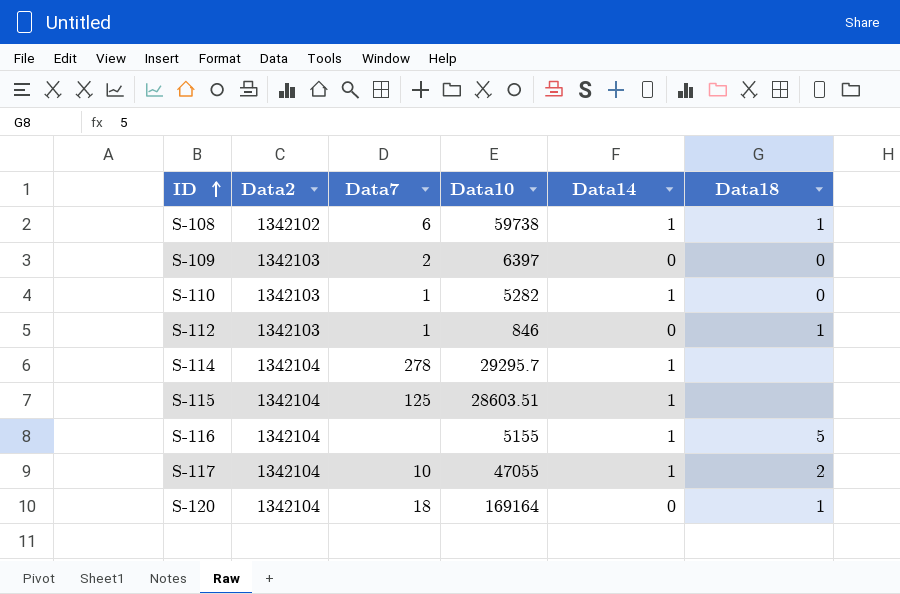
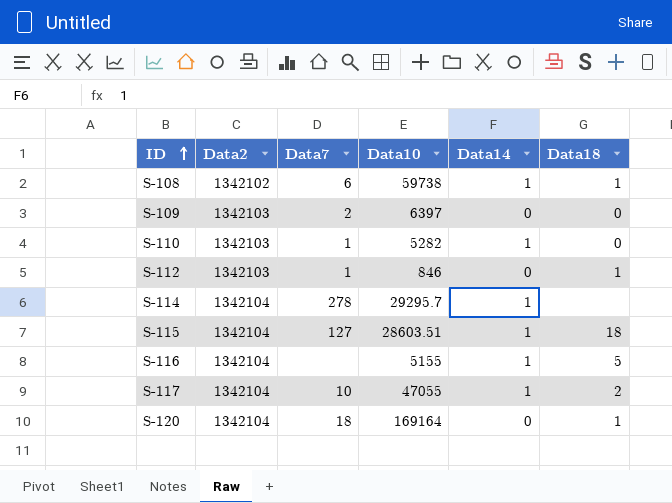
S-115 | Data7: 125 -> 127
S-115 | Data18: none -> 18

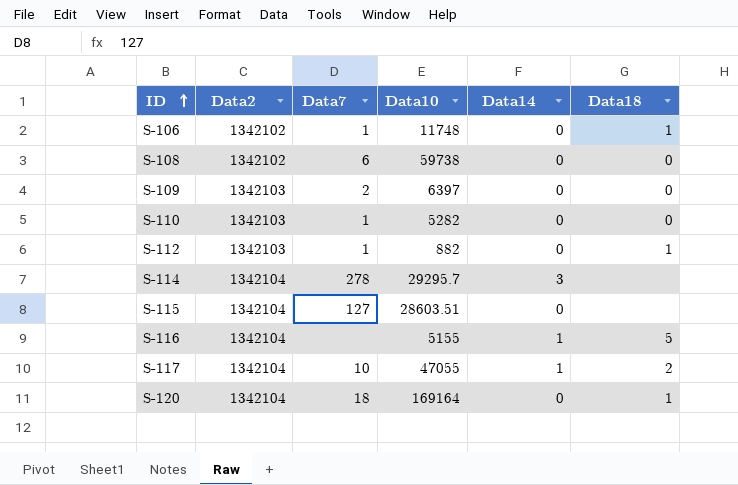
row S-106: none -> 1342102 | 1 | 11748 | 0 | 1
S-108 | Data14: 1 -> 0
S-108 | Data18: 1 -> 0
S-110 | Data14: 1 -> 0
S-112 | Data10: 846 -> 882
S-114 | Data14: 1 -> 3
S-115 | Data14: 1 -> 0
S-115 | Data18: 18 -> none

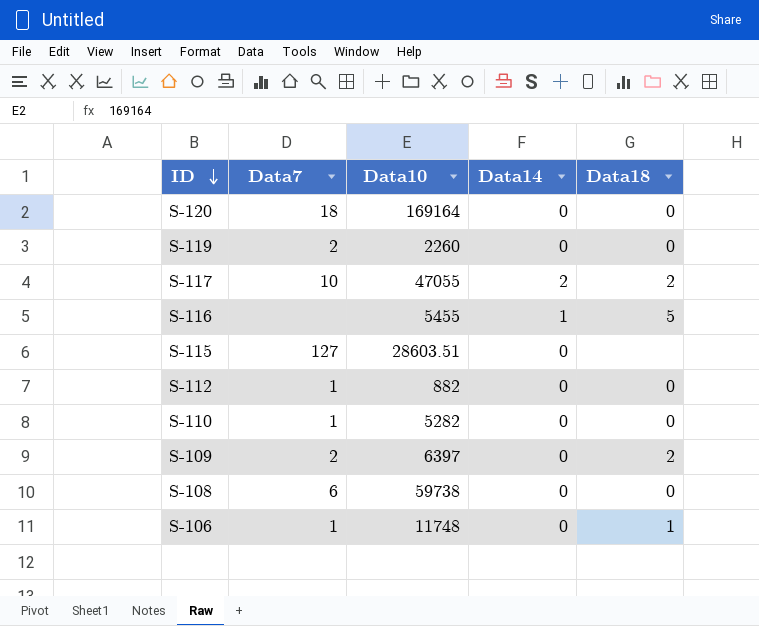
row order: ID ascending -> ID descending
column Data2 | position: 2 -> none
row S-114: 1342104 | 278 | 29295.7 | 3 | none -> none
S-120 | Data18: 1 -> 0
row S-119: none -> 2 | 2260 | 0 | 0
S-117 | Data14: 1 -> 2
S-116 | Data10: 5155 -> 5455
S-112 | Data18: 1 -> 0
S-109 | Data18: 0 -> 2

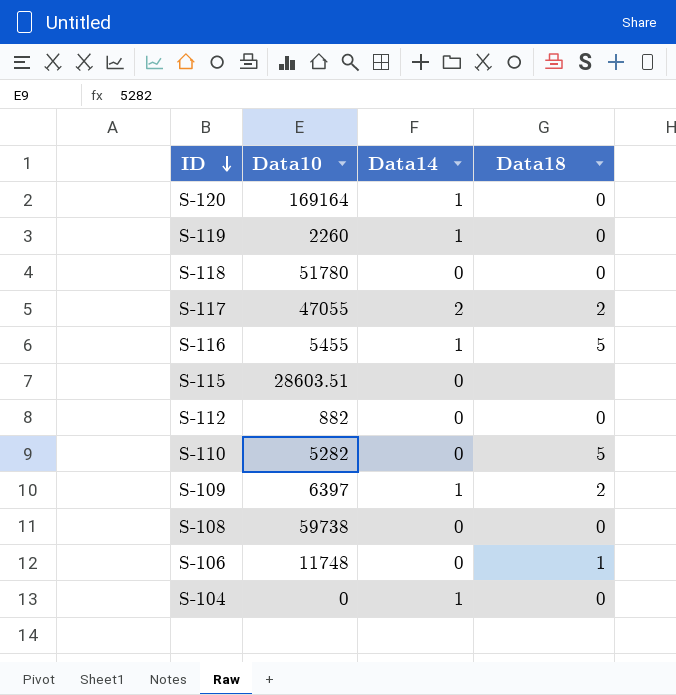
column Data7 | position: 2 -> none
S-120 | Data14: 0 -> 1
S-119 | Data14: 0 -> 1
row S-118: none -> 51780 | 0 | 0
S-110 | Data18: 0 -> 5
S-109 | Data14: 0 -> 1
row S-104: none -> 0 | 1 | 0

